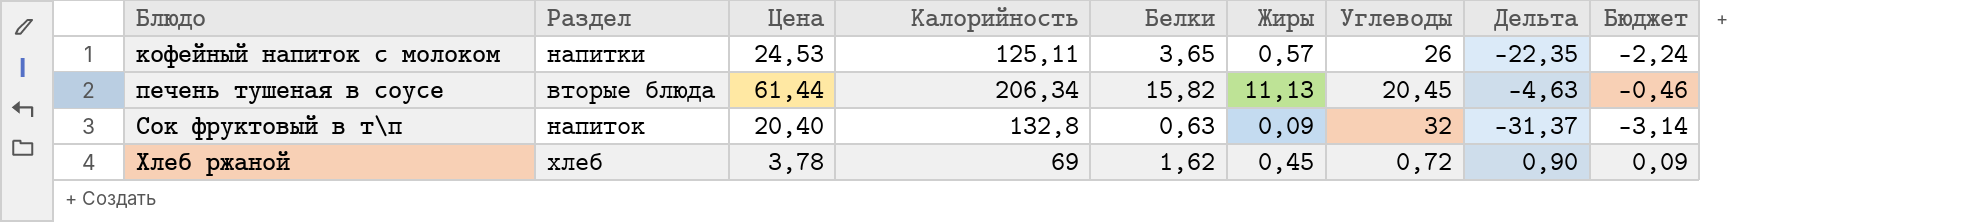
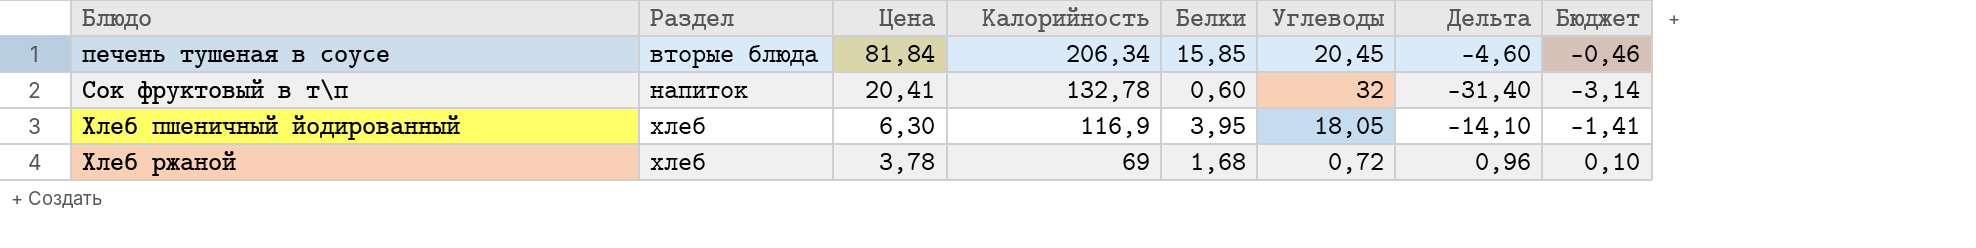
column Жиры | position: 6 -> none
row кофейный напиток с молоком: напитки | 24,53 | 125,11 | 3,65 | 0,57 | 26 | -22,35 | -2,24 -> none
печень тушеная в соусе | Цена: 61,44 -> 81,84
печень тушеная в соусе | Белки: 15,82 -> 15,85
печень тушеная в соусе | Дельта: -4,63 -> -4,60
Сок фруктовый в т\п | Цена: 20,40 -> 20,41
Сок фруктовый в т\п | Калорийность: 132,8 -> 132,78
Сок фруктовый в т\п | Белки: 0,63 -> 0,60
Сок фруктовый в т\п | Дельта: -31,37 -> -31,40
row Хлеб пшеничный йодированный: none -> хлеб | 6,30 | 116,9 | 3,95 | 18,05 | -14,10 | -1,41
Хлеб ржаной | Белки: 1,62 -> 1,68
Хлеб ржаной | Дельта: 0,90 -> 0,96
Хлеб ржаной | Бюджет: 0,09 -> 0,10

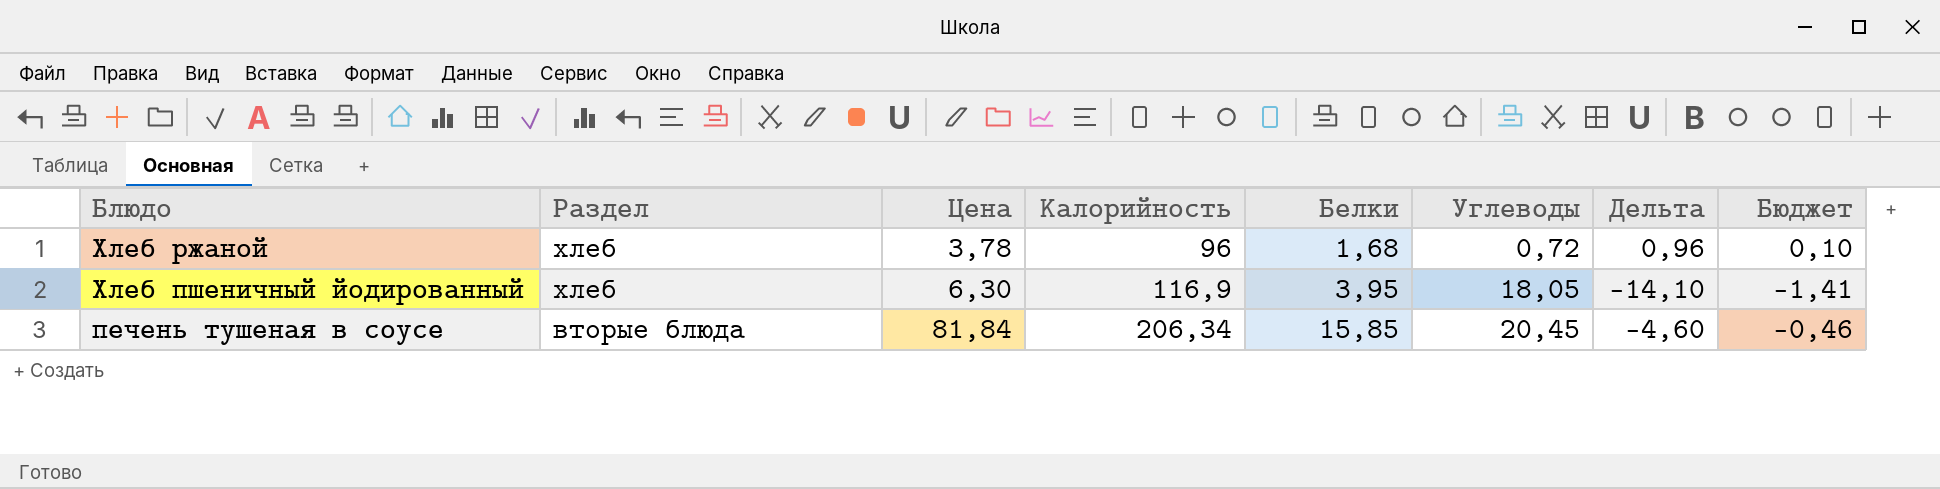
row order: Блюдо ascending -> Блюдо descending
row Сок фруктовый в т\п: напиток | 20,41 | 132,78 | 0,60 | 32 | -31,40 | -3,14 -> none
Хлеб ржаной | Калорийность: 69 -> 96

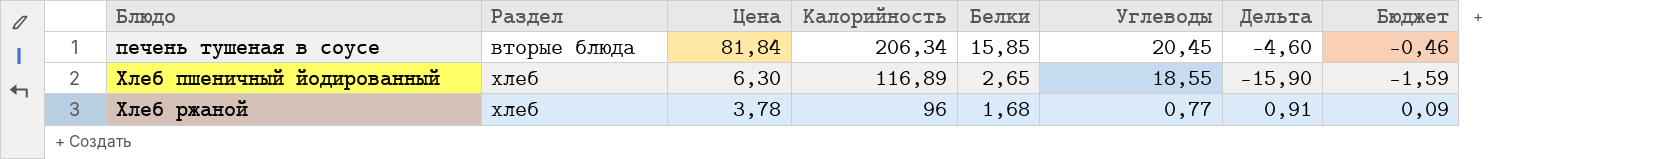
row order: Блюдо descending -> Блюдо ascending
Хлеб пшеничный йодированный | Калорийность: 116,9 -> 116,89
Хлеб пшеничный йодированный | Белки: 3,95 -> 2,65
Хлеб пшеничный йодированный | Углеводы: 18,05 -> 18,55
Хлеб пшеничный йодированный | Дельта: -14,10 -> -15,90
Хлеб пшеничный йодированный | Бюджет: -1,41 -> -1,59
Хлеб ржаной | Углеводы: 0,72 -> 0,77
Хлеб ржаной | Дельта: 0,96 -> 0,91
Хлеб ржаной | Бюджет: 0,10 -> 0,09

